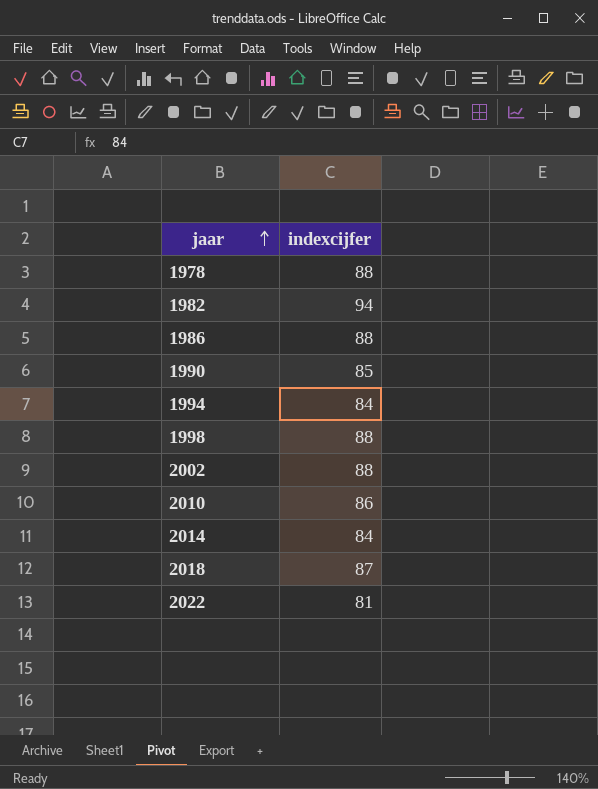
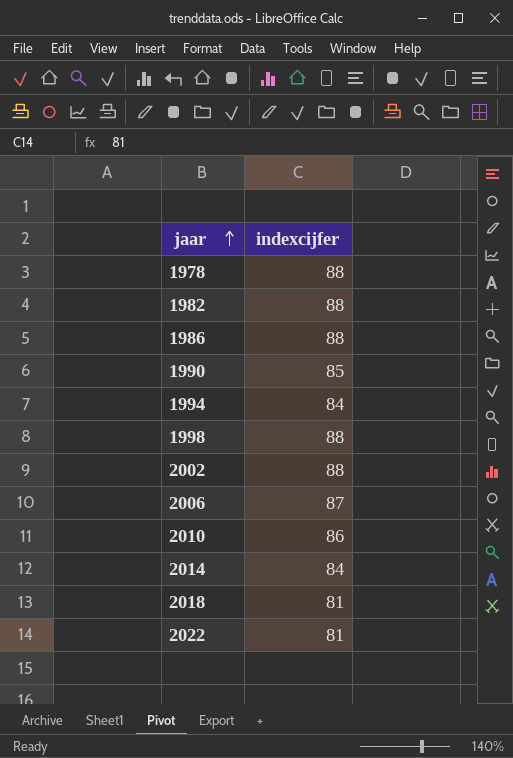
1982 | indexcijfer: 94 -> 88
row 2006: none -> 87
2018 | indexcijfer: 87 -> 81

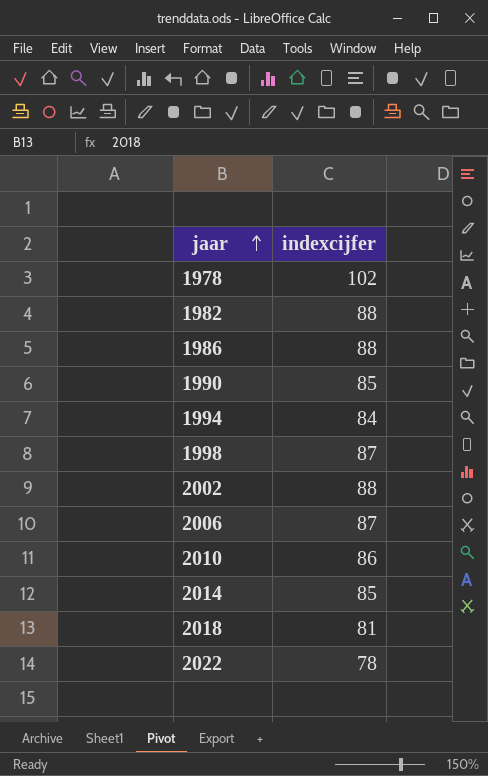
1978 | indexcijfer: 88 -> 102
1998 | indexcijfer: 88 -> 87
2014 | indexcijfer: 84 -> 85
2022 | indexcijfer: 81 -> 78

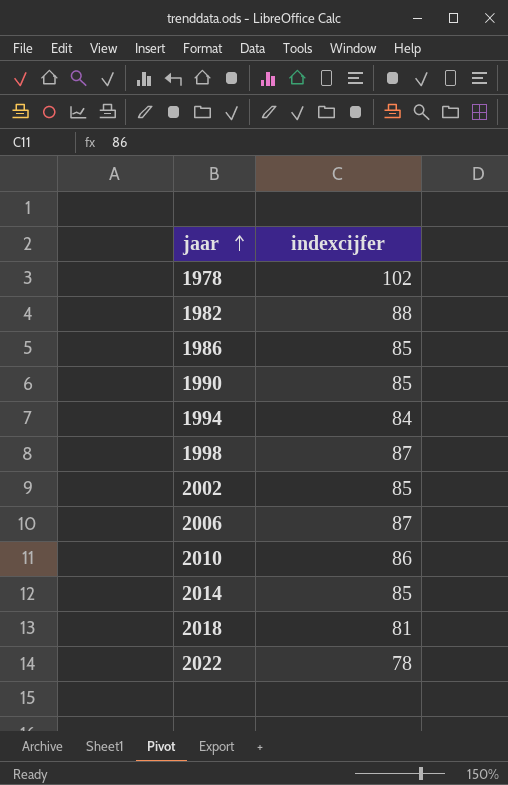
1986 | indexcijfer: 88 -> 85
2002 | indexcijfer: 88 -> 85

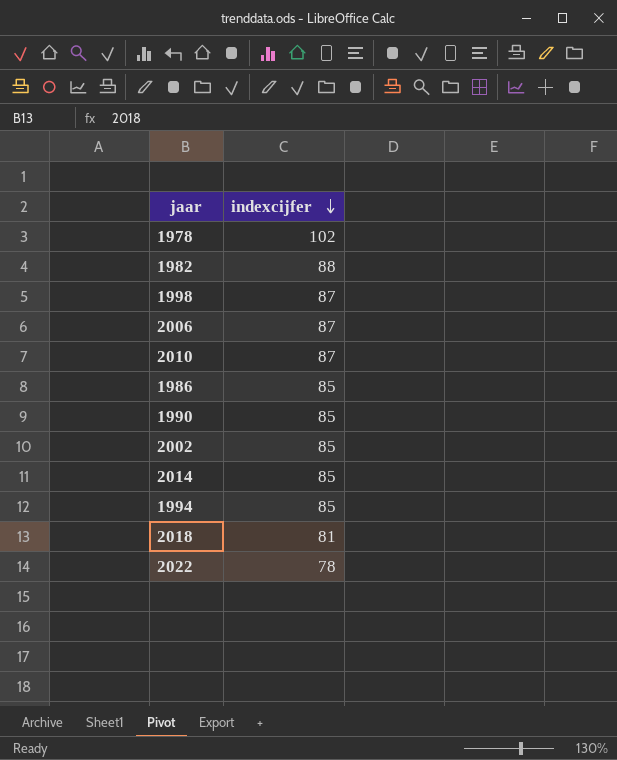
row order: jaar ascending -> indexcijfer descending
2010 | indexcijfer: 86 -> 87
1994 | indexcijfer: 84 -> 85

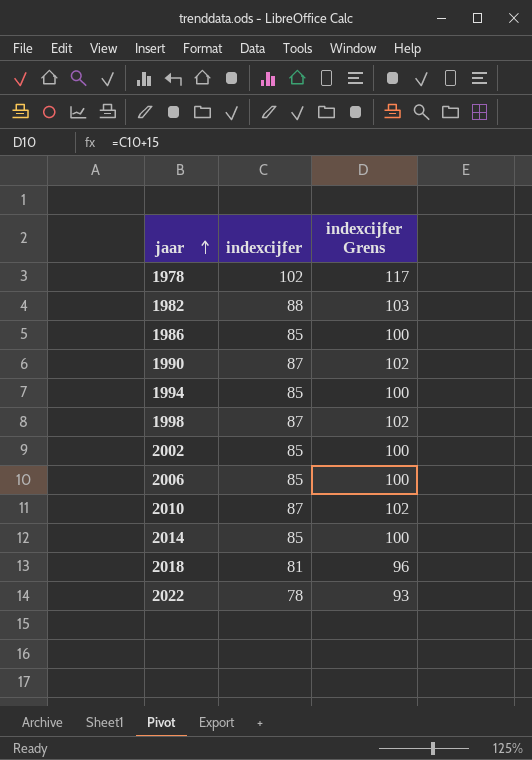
row order: indexcijfer descending -> jaar ascending
column indexcijfer Grens | formula: none -> [indexcijfer] + 15
1990 | indexcijfer: 85 -> 87
2006 | indexcijfer: 87 -> 85

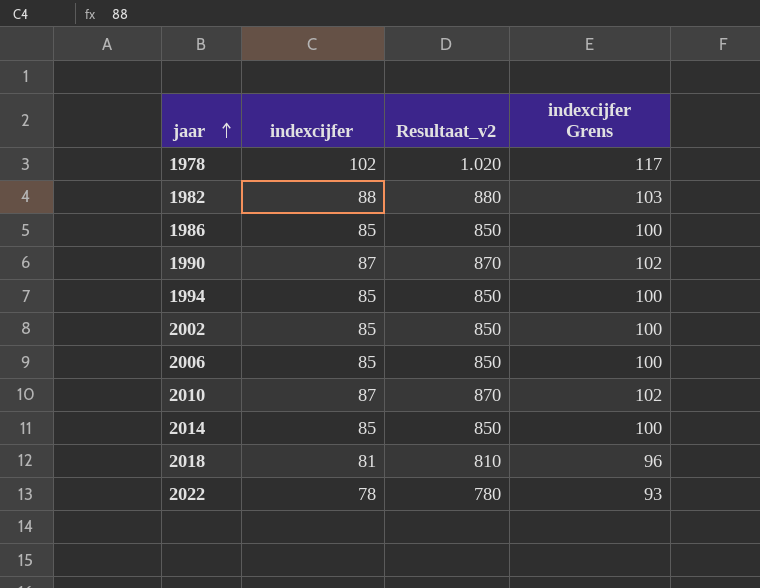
column Resultaat_v2 | formula: none -> [indexcijfer] * 10
row 1998: 87 | 102 -> none

